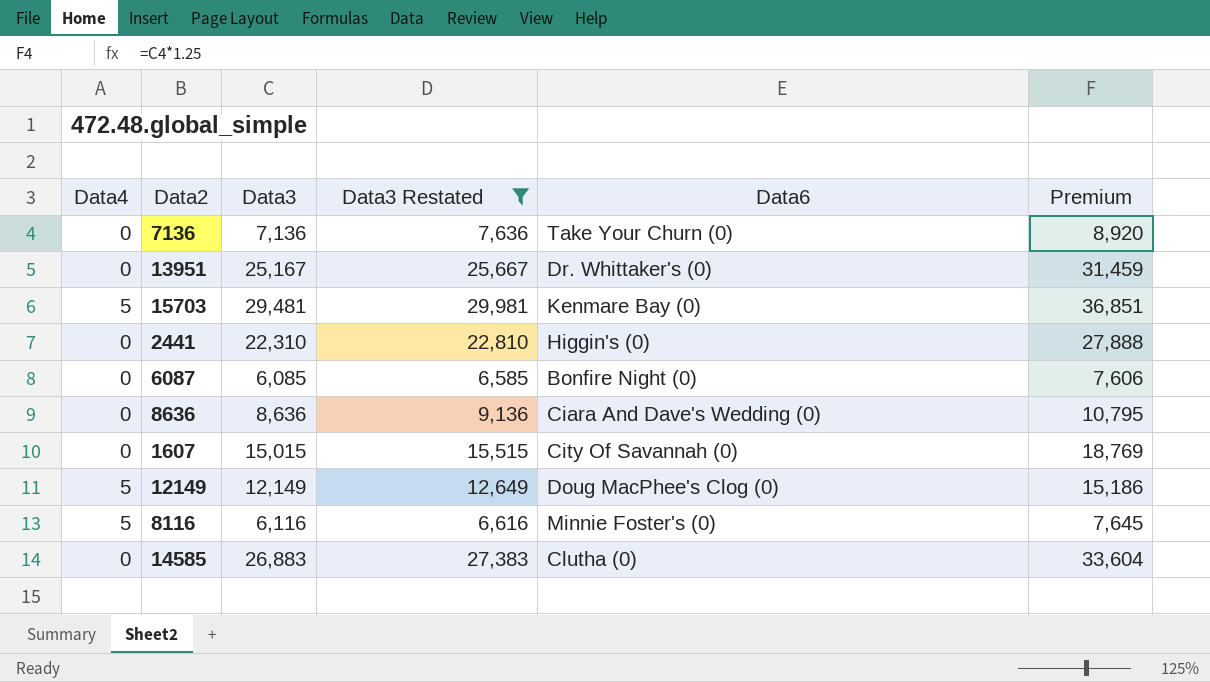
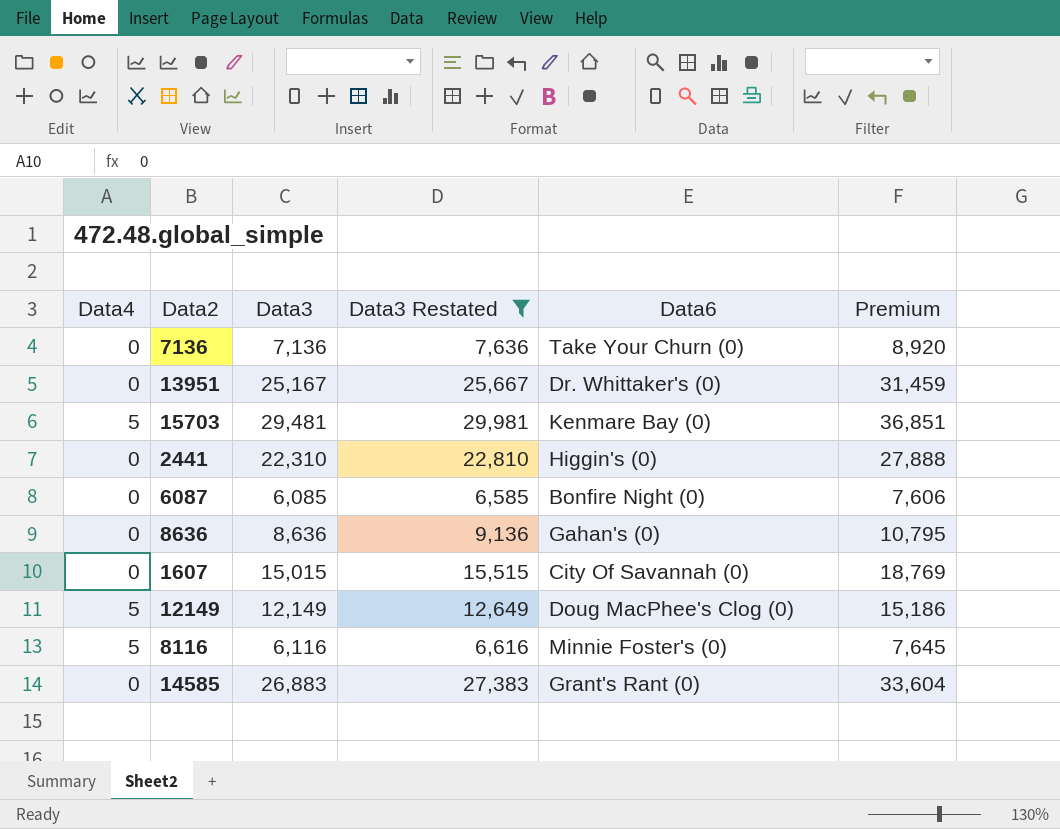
8636 | Data6: Ciara And Dave's Wedding (0) -> Gahan's (0)
14585 | Data6: Clutha (0) -> Grant's Rant (0)

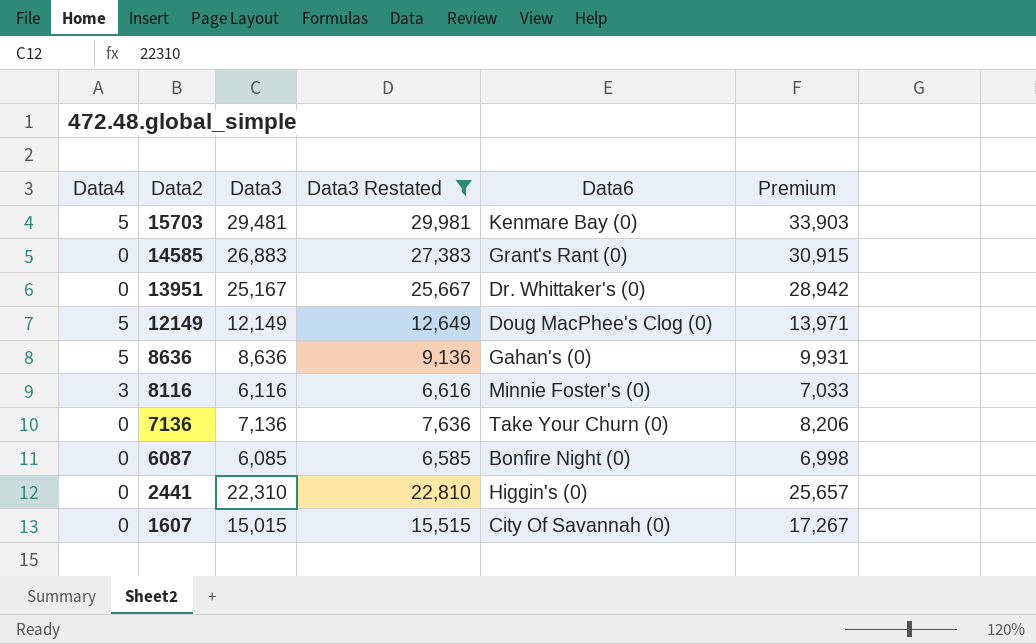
row order: none -> Data2 descending
column Premium | formula: [Data3] * 1.25 -> [Data3] * 1.15
8636 | Data4: 0 -> 5
8116 | Data4: 5 -> 3

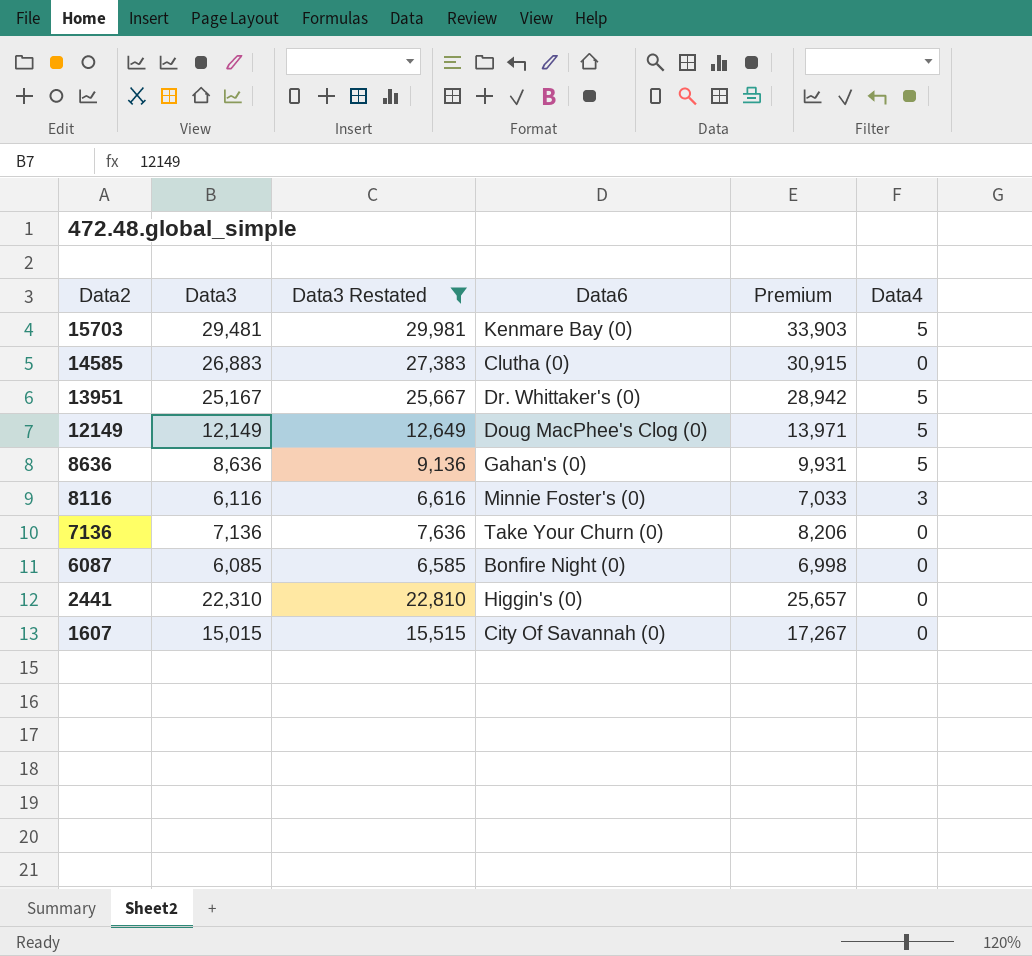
column Data4 | position: 1 -> 6
14585 | Data6: Grant's Rant (0) -> Clutha (0)
13951 | Data4: 0 -> 5

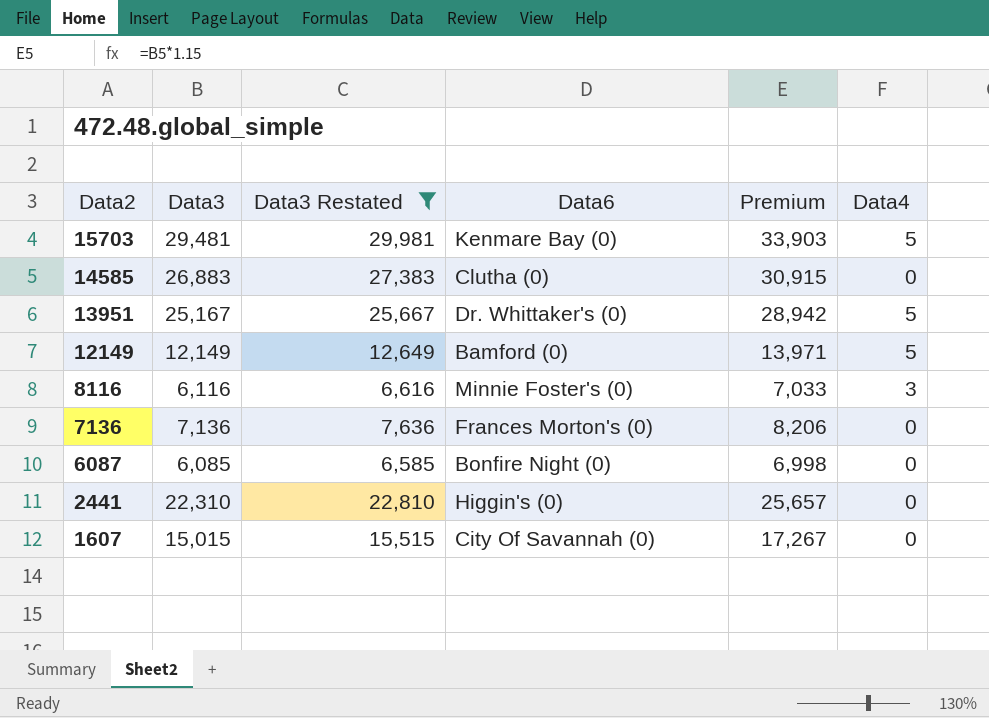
row 8636: 8,636 | 9,136 | Gahan's (0) | 9,931 | 5 -> none
12149 | Data6: Doug MacPhee's Clog (0) -> Bamford (0)
7136 | Data6: Take Your Churn (0) -> Frances Morton's (0)

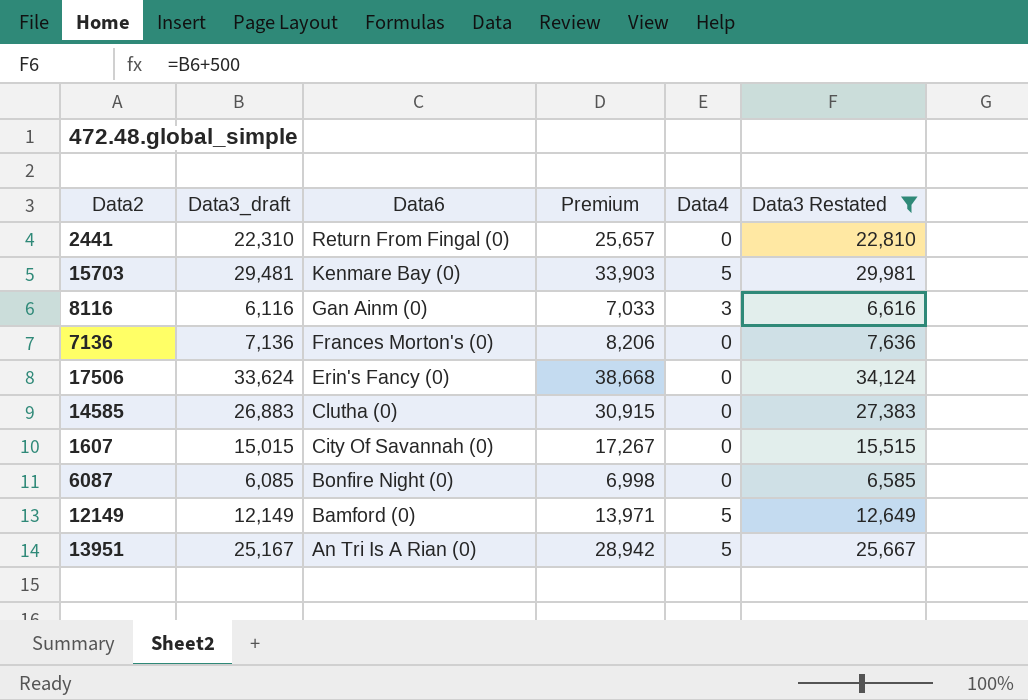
row order: Data2 descending -> Data6 descending
column name: Data3 -> Data3_draft
column Data3 Restated | position: 3 -> 6
2441 | Data6: Higgin's (0) -> Return From Fingal (0)
8116 | Data6: Minnie Foster's (0) -> Gan Ainm (0)
row 17506: none -> 33,624 | Erin's Fancy (0) | 38,668 | 0 | 34,124
13951 | Data6: Dr. Whittaker's (0) -> An Tri Is A Rian (0)

